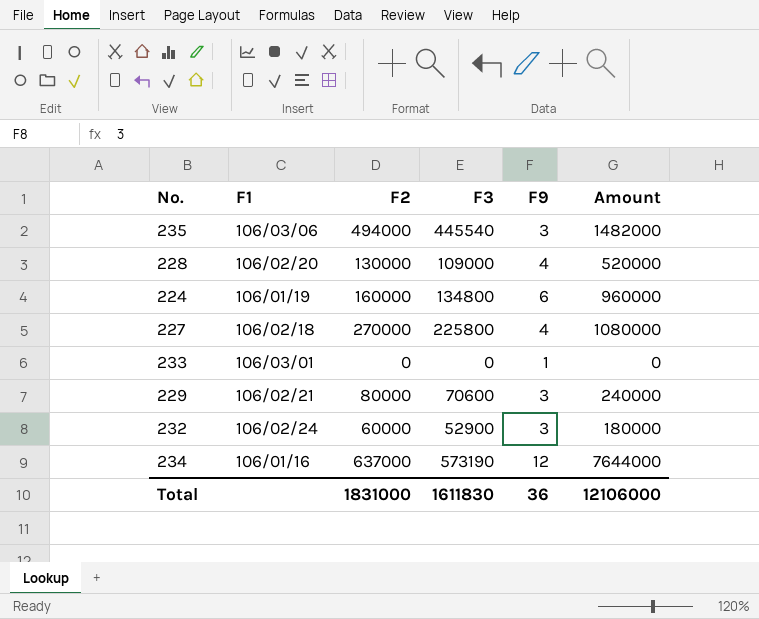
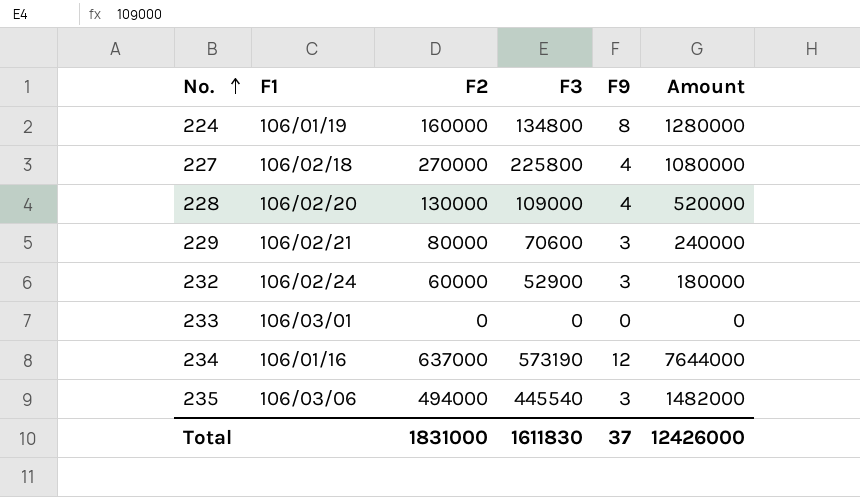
row order: none -> No. ascending
224 | F9: 6 -> 8
224 | Amount: 960000 -> 1280000
233 | F9: 1 -> 0
Total | F9: 36 -> 37
Total | Amount: 12106000 -> 12426000

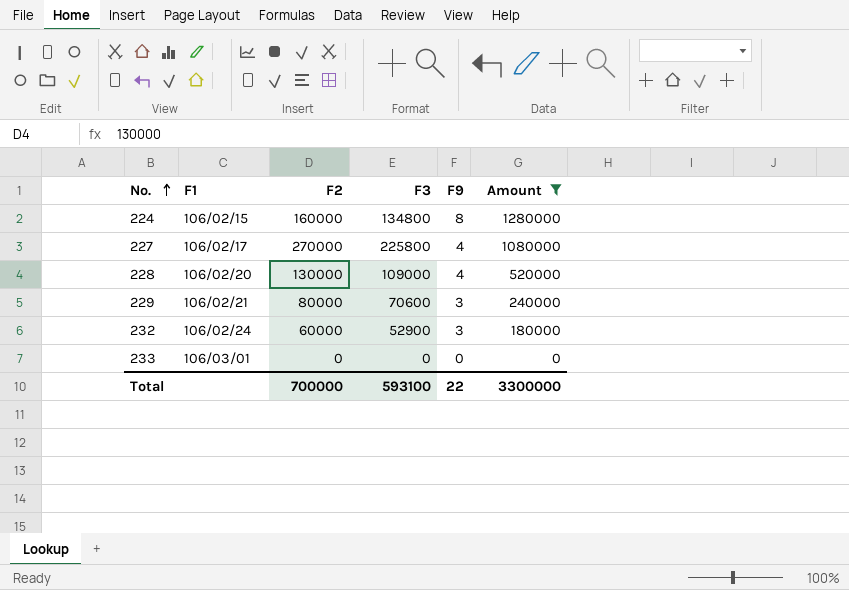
filter: none -> Amount <= 1280000
224 | F1: 106/01/19 -> 106/02/15
227 | F1: 106/02/18 -> 106/02/17
Total | F2: 1831000 -> 700000
Total | F3: 1611830 -> 593100
Total | F9: 37 -> 22
Total | Amount: 12426000 -> 3300000

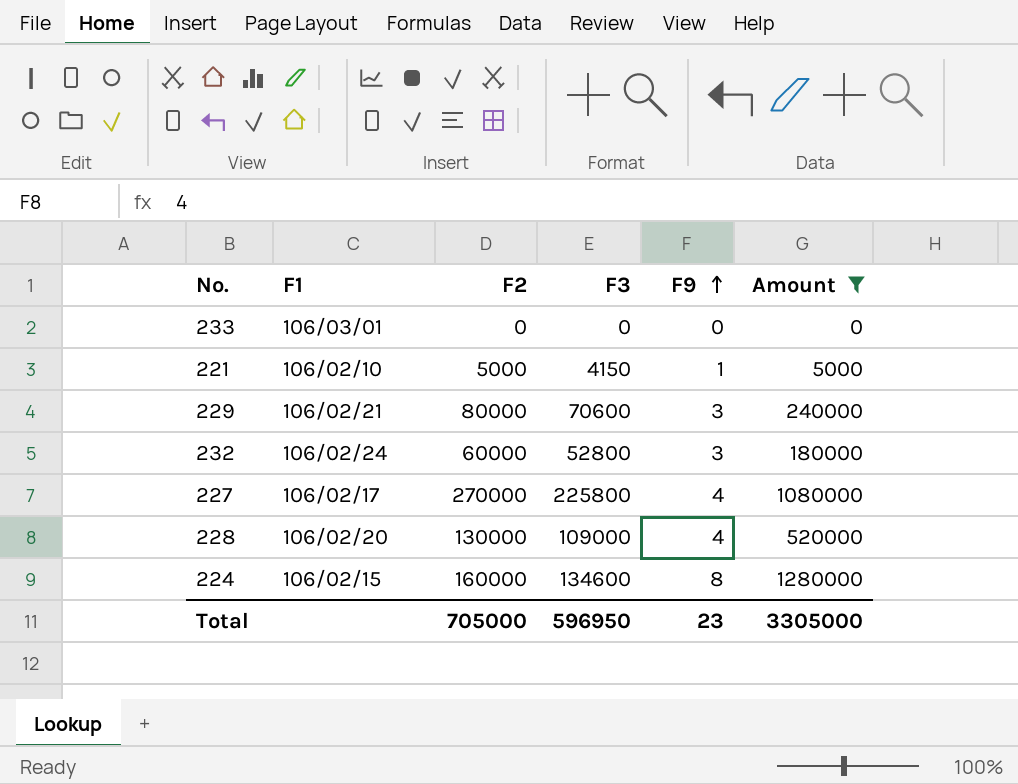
row order: No. ascending -> F9 ascending
row 221: none -> 106/02/10 | 5000 | 4150 | 1 | 5000
232 | F3: 52900 -> 52800
224 | F3: 134800 -> 134600
Total | F2: 700000 -> 705000
Total | F3: 593100 -> 596950
Total | F9: 22 -> 23
Total | Amount: 3300000 -> 3305000

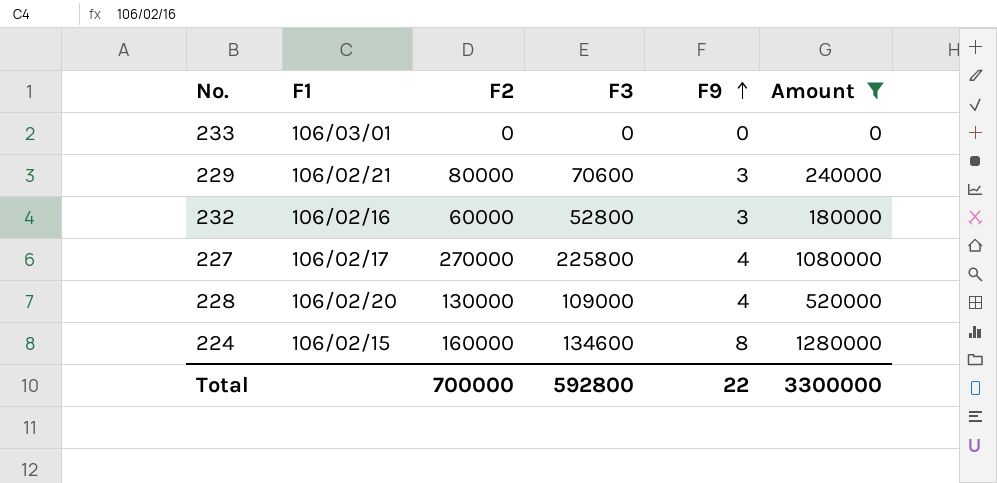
row 221: 106/02/10 | 5000 | 4150 | 1 | 5000 -> none
232 | F1: 106/02/24 -> 106/02/16
Total | F2: 705000 -> 700000
Total | F3: 596950 -> 592800
Total | F9: 23 -> 22
Total | Amount: 3305000 -> 3300000

